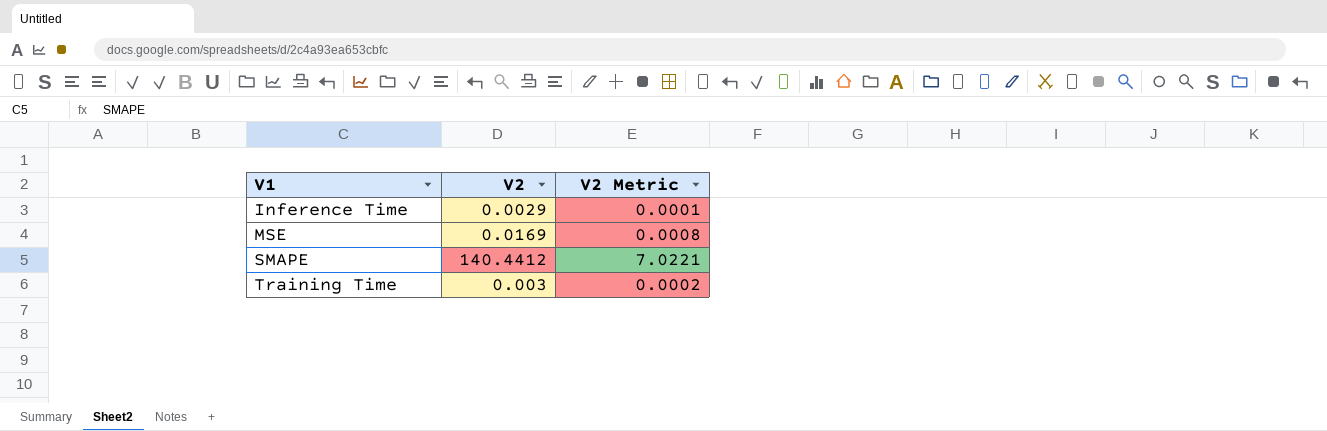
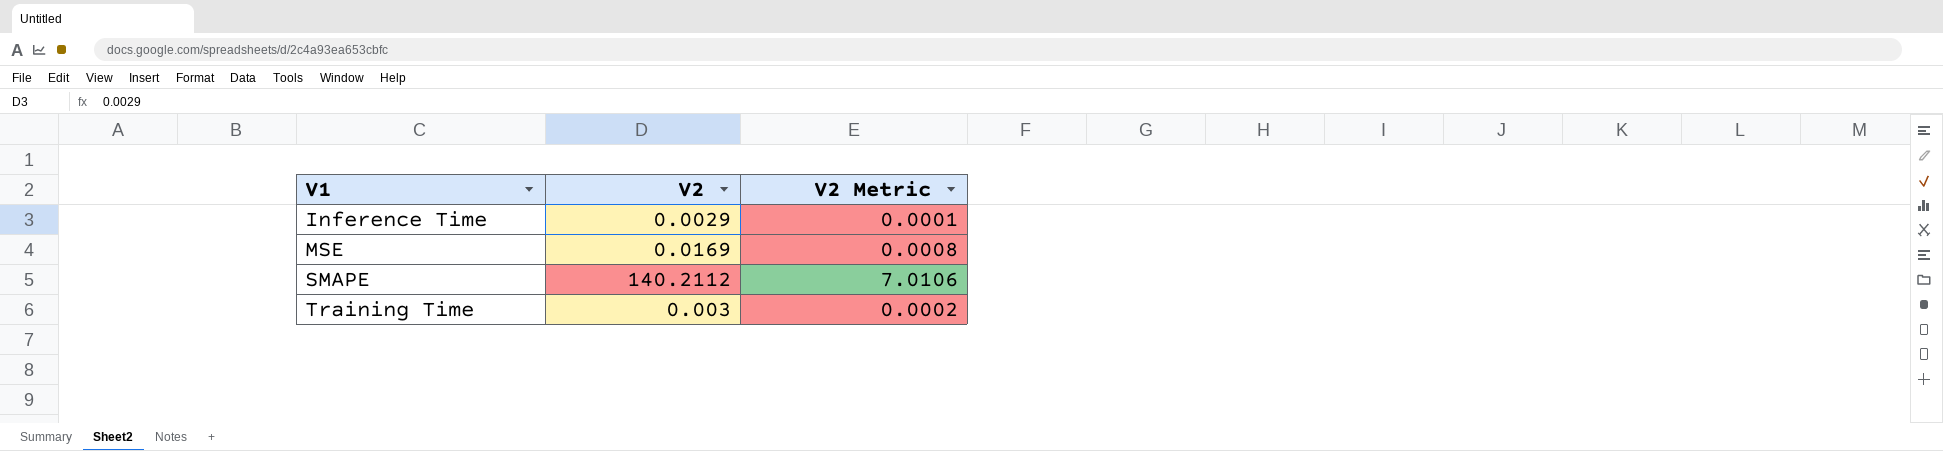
SMAPE | V2: 140.4412 -> 140.2112
SMAPE | V2 Metric: 7.0221 -> 7.0106

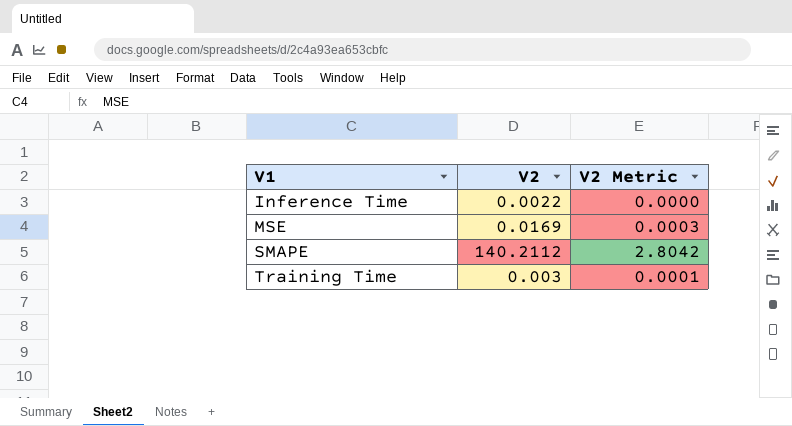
column V2 Metric | formula: [V2] * 0.05 -> [V2] * 0.02
Inference Time | V2: 0.0029 -> 0.0022

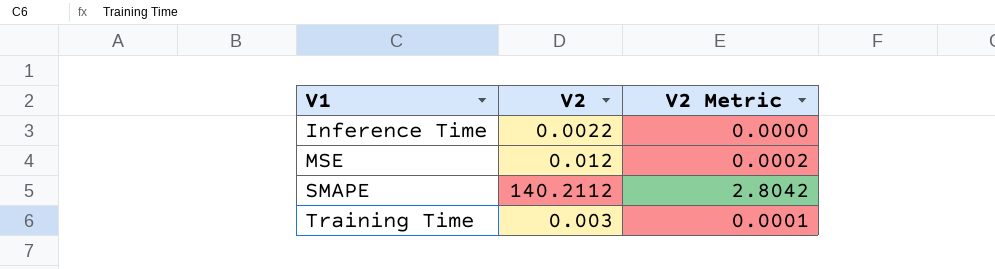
MSE | V2: 0.0169 -> 0.012
MSE | V2 Metric: 0.0003 -> 0.0002

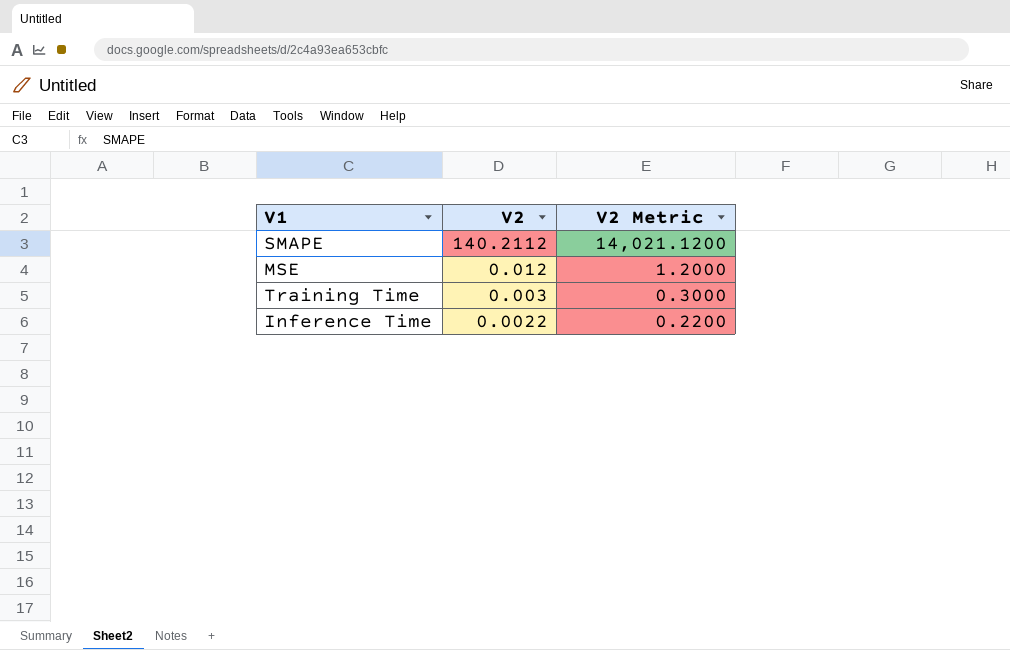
row order: V1 ascending -> V2 descending
column V2 Metric | formula: [V2] * 0.02 -> [V2] * 100

